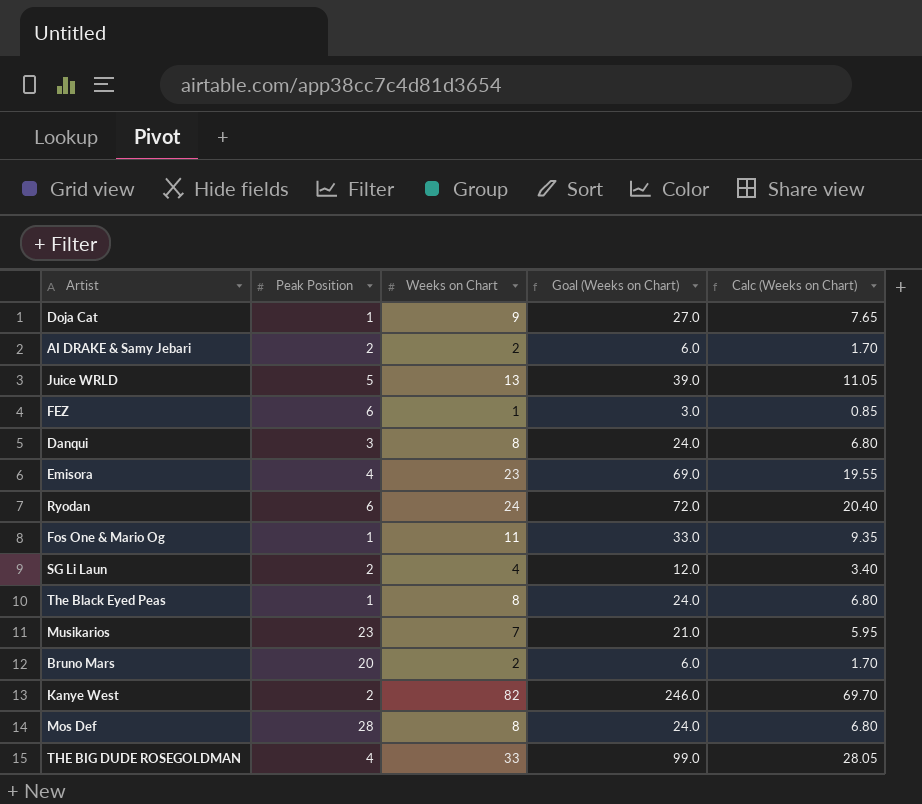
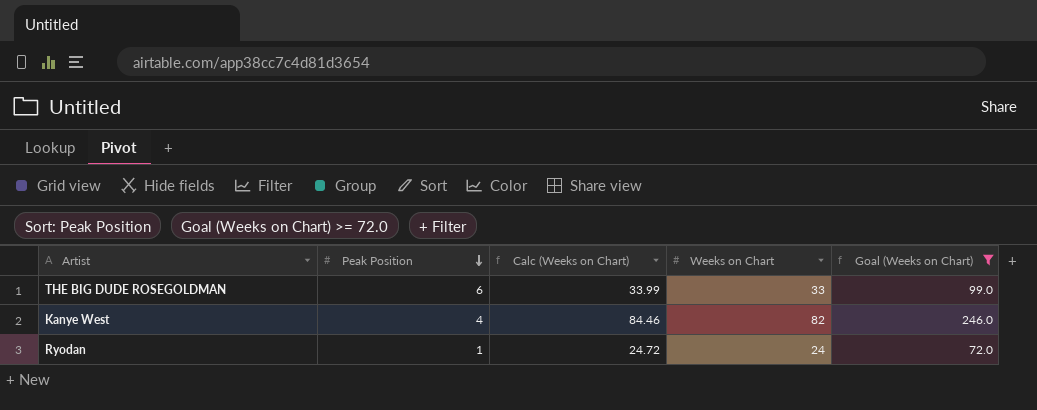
filter: none -> Goal (Weeks on Chart) >= 72.0
row order: none -> Peak Position descending
column Calc (Weeks on Chart) | formula: [Weeks on Chart] * 0.85 -> [Weeks on Chart] * 1.03
column Calc (Weeks on Chart) | position: 5 -> 3
THE BIG DUDE ROSEGOLDMAN | Peak Position: 4 -> 6
Kanye West | Peak Position: 2 -> 4
Ryodan | Peak Position: 6 -> 1

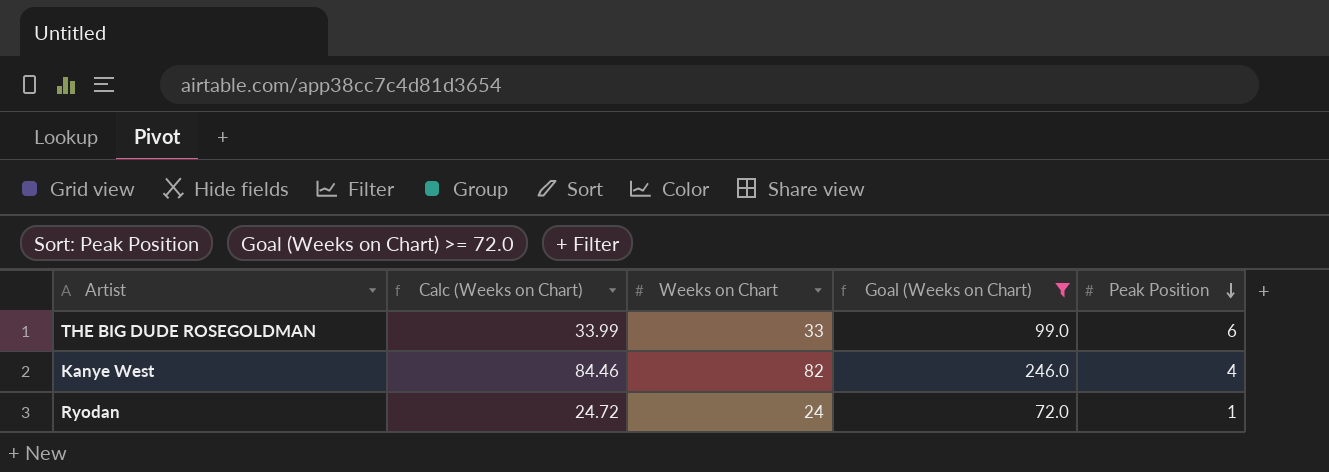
column Peak Position | position: 2 -> 5

